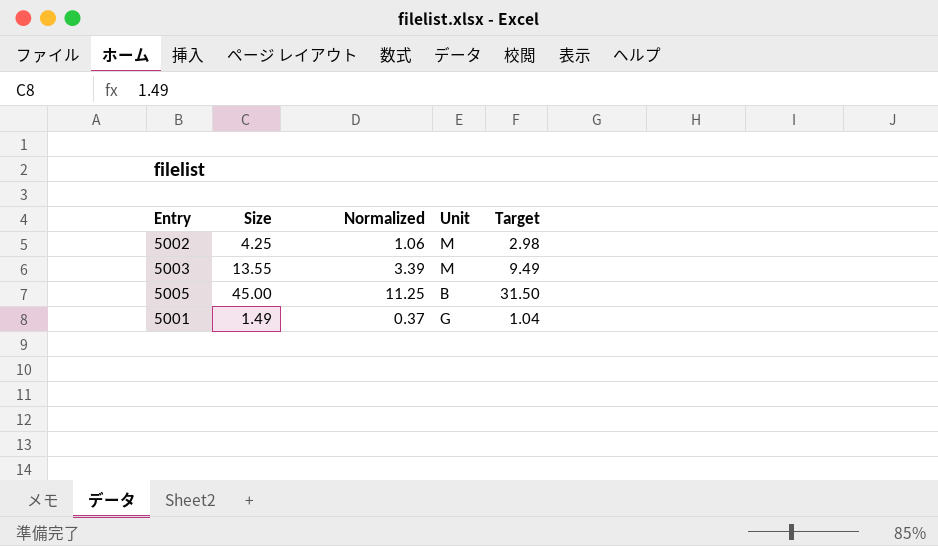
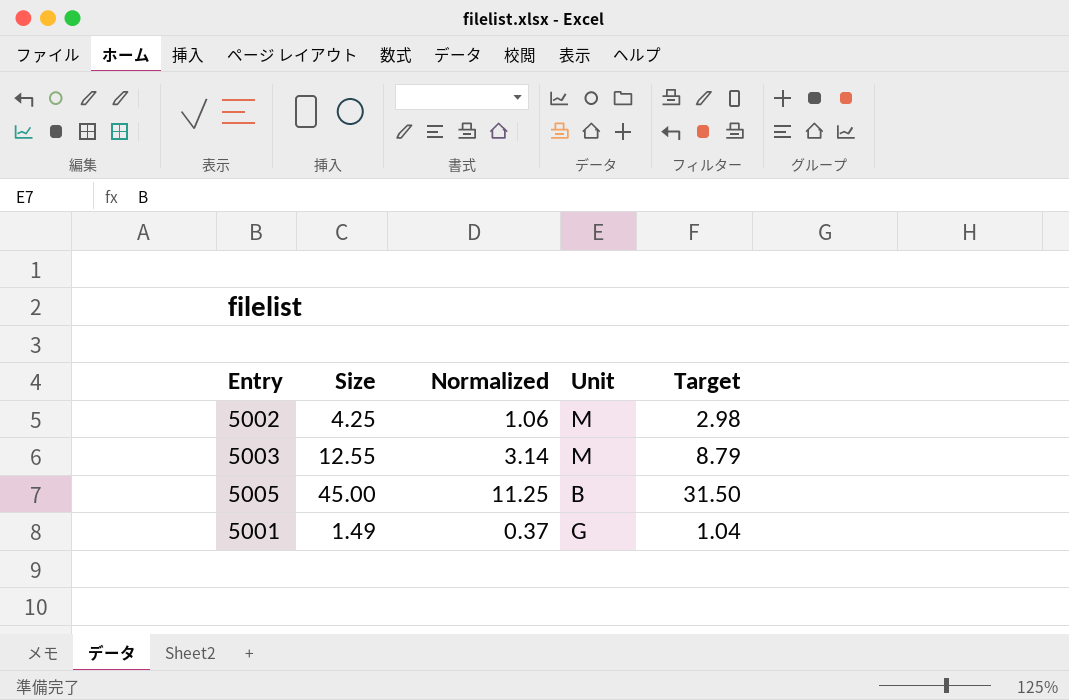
5003 | Size: 13.55 -> 12.55
5003 | Normalized: 3.39 -> 3.14
5003 | Target: 9.49 -> 8.79

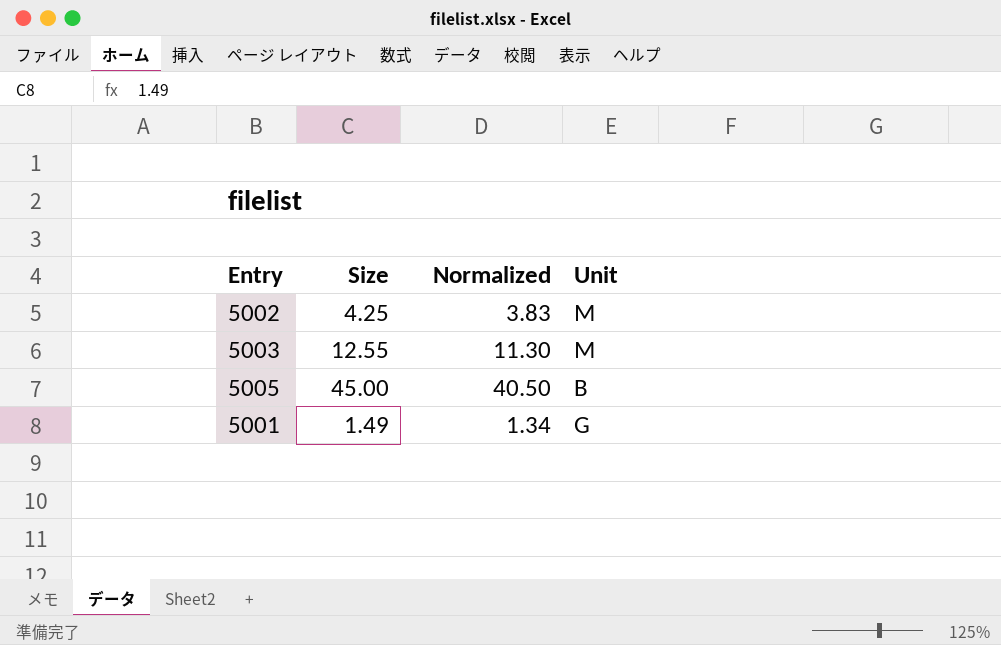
column Target | formula: [Size] * 0.7 -> none
column Normalized | formula: [Size] * 0.25 -> [Size] * 0.9

